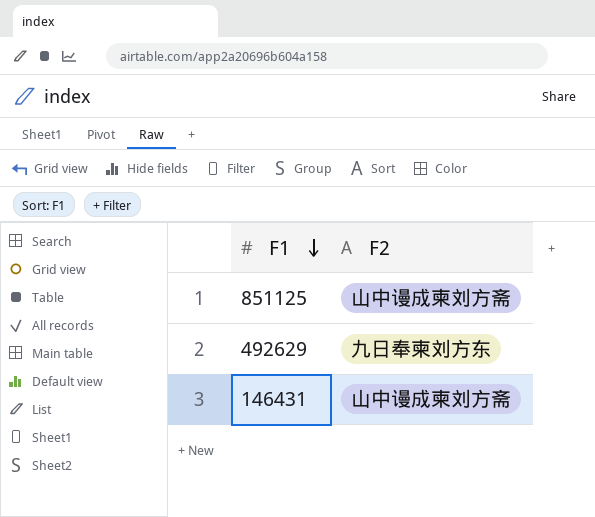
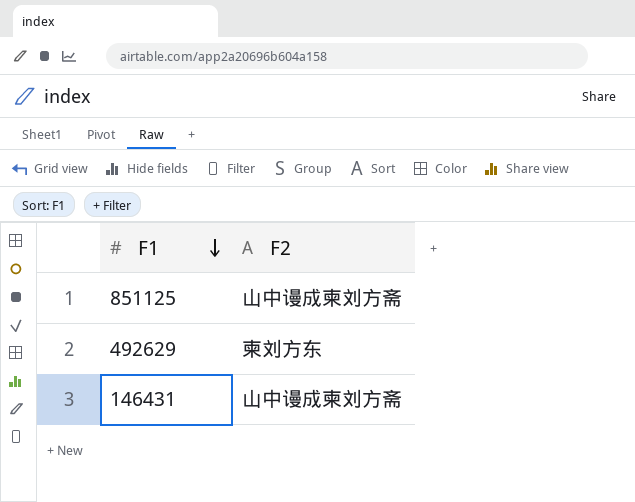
492629 | F2: 九日奉柬刘方东 -> 柬刘方东

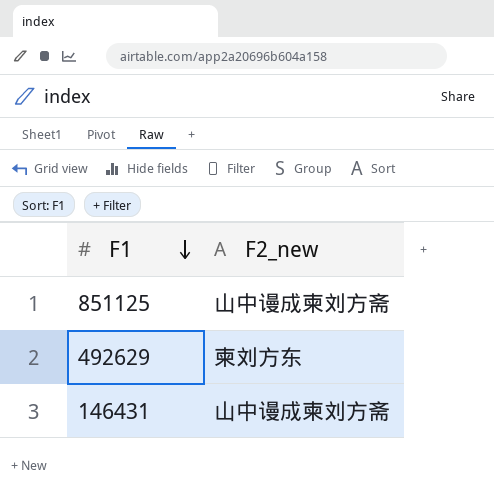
column name: F2 -> F2_new

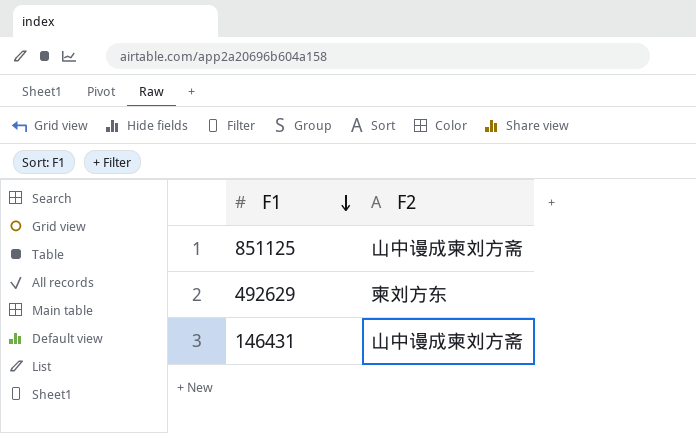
column name: F2_new -> F2

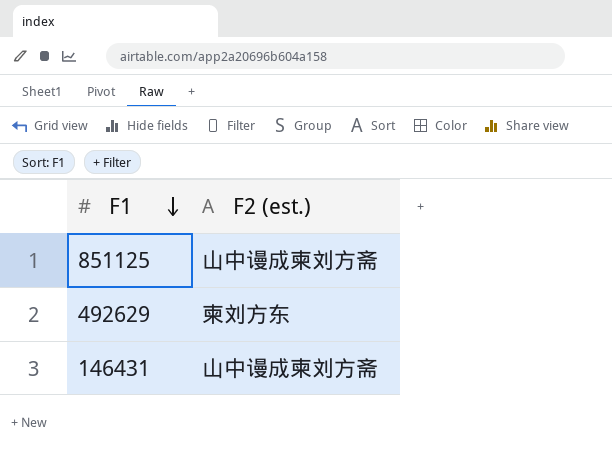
column name: F2 -> F2 (est.)

